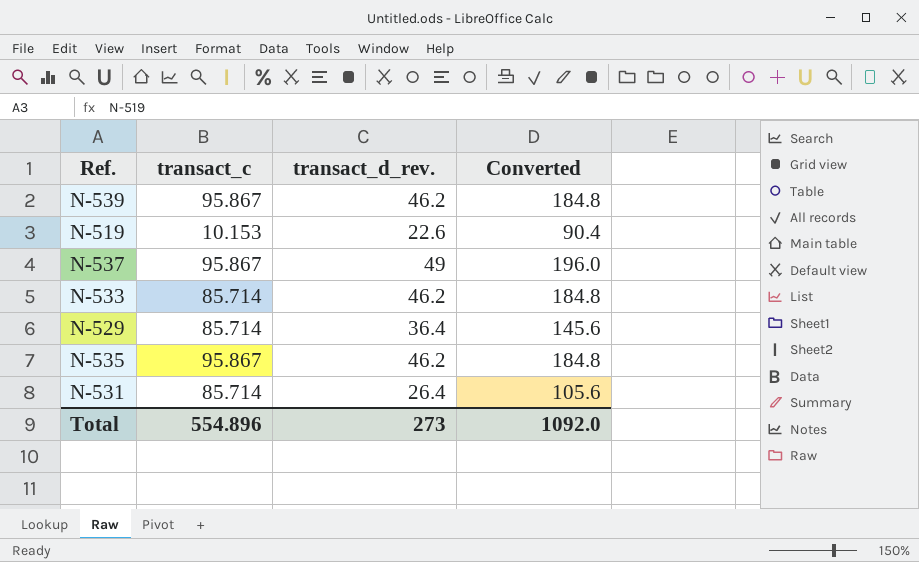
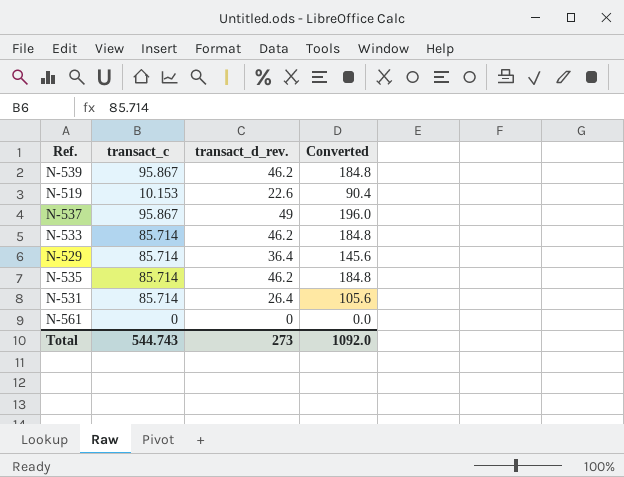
N-535 | transact_c: 95.867 -> 85.714
row N-561: none -> 0 | 0 | 0.0
Total | transact_c: 554.896 -> 544.743

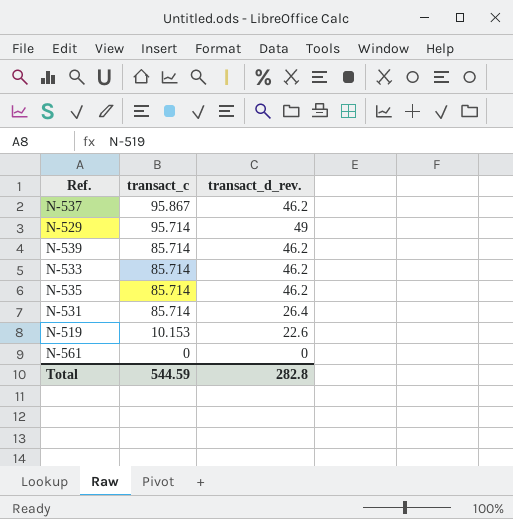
row order: none -> transact_c descending
column Converted | formula: [transact_d_rev.] * 4 -> none
N-537 | transact_d_rev.: 49 -> 46.2
N-529 | transact_c: 85.714 -> 95.714
N-529 | transact_d_rev.: 36.4 -> 49
N-539 | transact_c: 95.867 -> 85.714
Total | transact_c: 544.743 -> 544.59
Total | transact_d_rev.: 273 -> 282.8

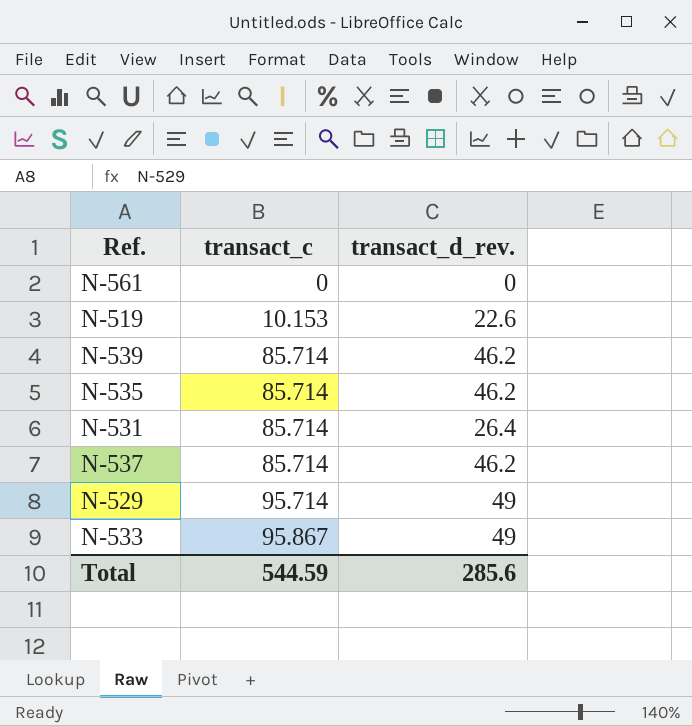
row order: transact_c descending -> transact_c ascending
N-537 | transact_c: 95.867 -> 85.714
N-533 | transact_c: 85.714 -> 95.867
N-533 | transact_d_rev.: 46.2 -> 49
Total | transact_d_rev.: 282.8 -> 285.6

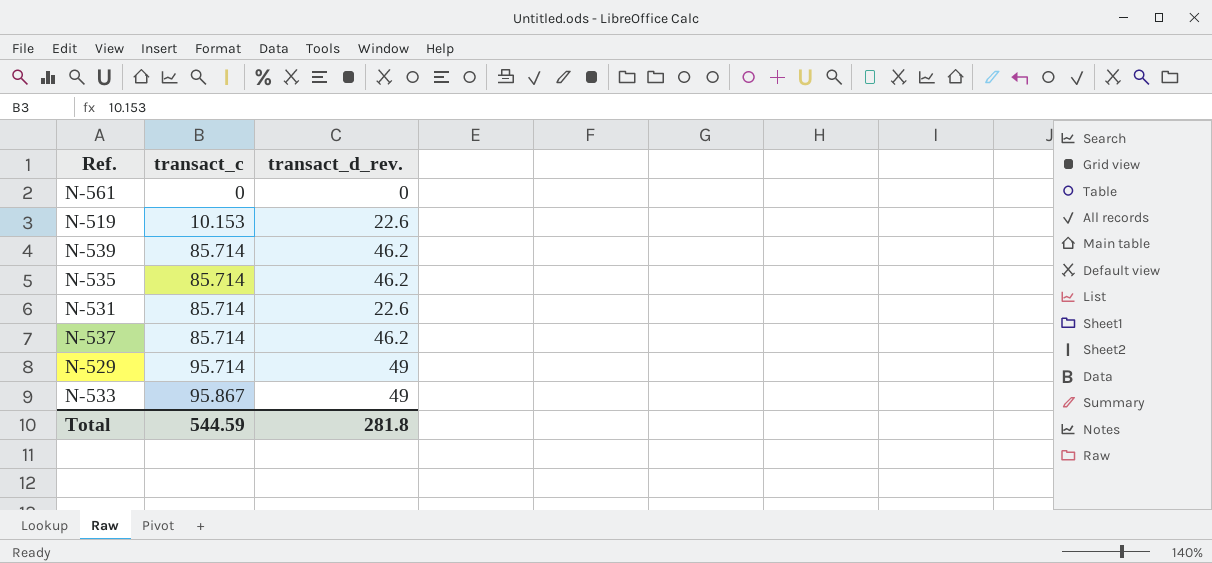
N-531 | transact_d_rev.: 26.4 -> 22.6
Total | transact_d_rev.: 285.6 -> 281.8

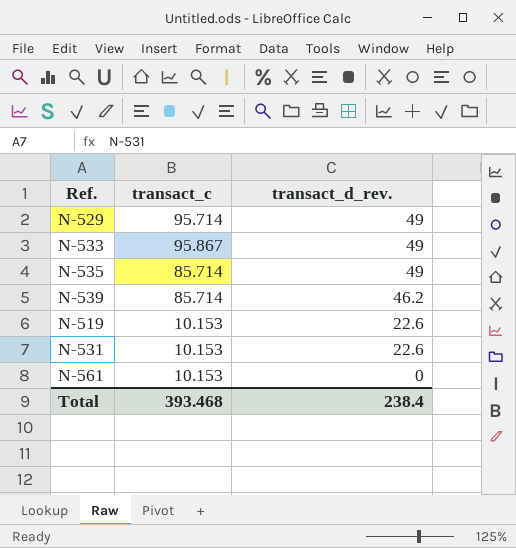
row order: transact_c ascending -> transact_d_rev. descending
row N-537: 85.714 | 46.2 -> none
N-535 | transact_d_rev.: 46.2 -> 49
N-531 | transact_c: 85.714 -> 10.153
N-561 | transact_c: 0 -> 10.153
Total | transact_c: 544.59 -> 393.468
Total | transact_d_rev.: 281.8 -> 238.4

